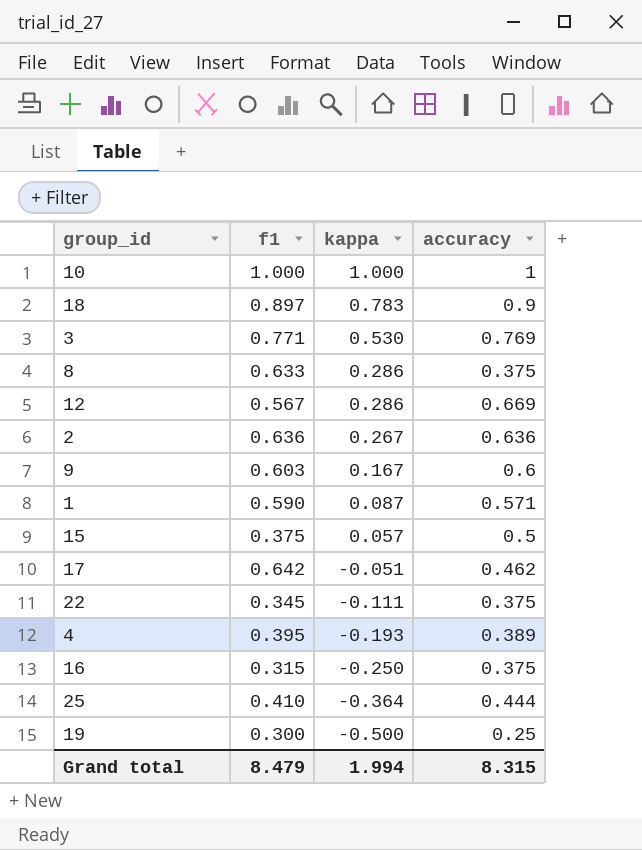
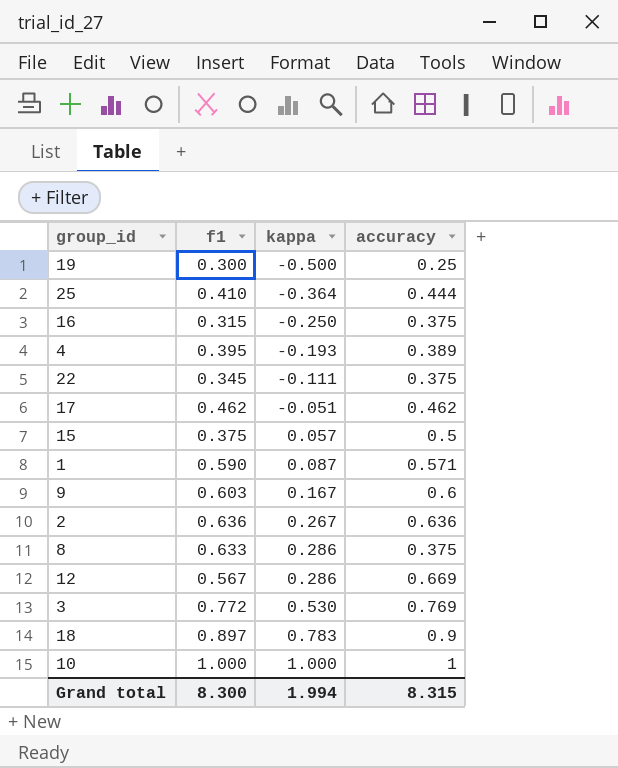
row order: kappa descending -> kappa ascending
17 | f1: 0.642 -> 0.462
3 | f1: 0.771 -> 0.772
Grand total | f1: 8.479 -> 8.300

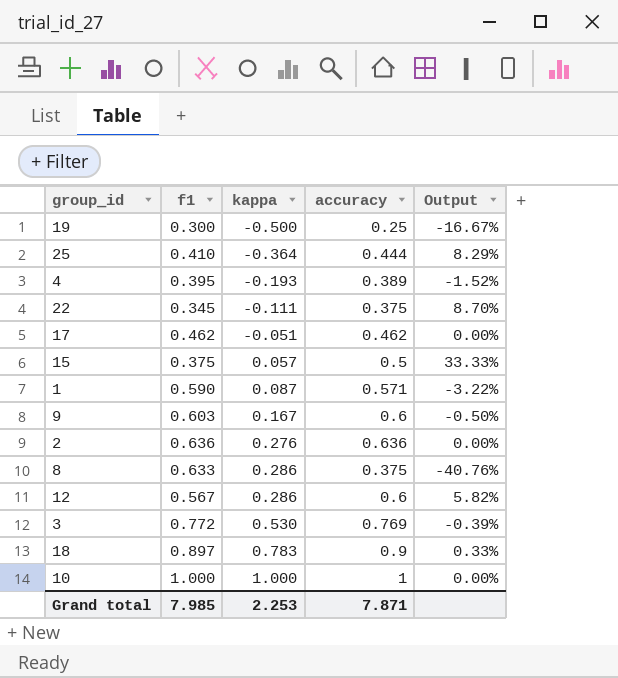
column Output | formula: none -> ([accuracy] - [f1]) / [f1]
row 16: 0.315 | -0.250 | 0.375 -> none
2 | kappa: 0.267 -> 0.276
12 | accuracy: 0.669 -> 0.6
Grand total | f1: 8.300 -> 7.985
Grand total | kappa: 1.994 -> 2.253
Grand total | accuracy: 8.315 -> 7.871

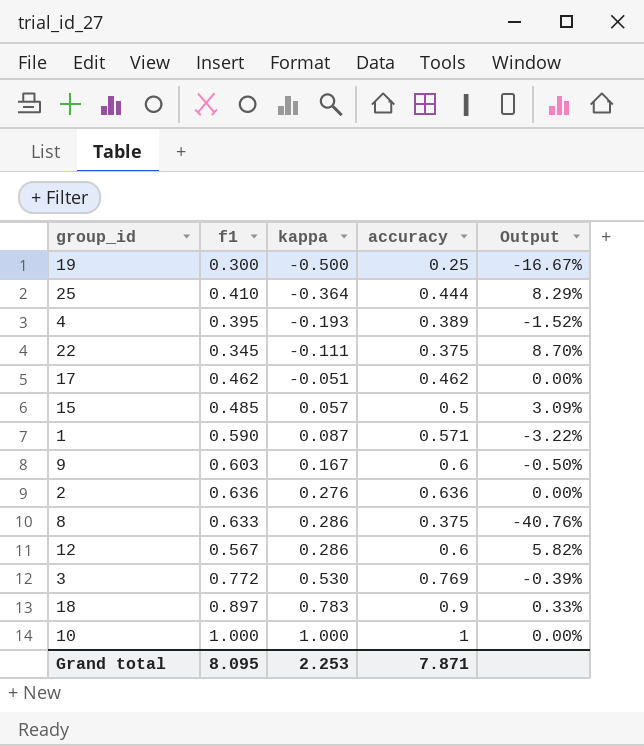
15 | f1: 0.375 -> 0.485
15 | Output: 33.33% -> 3.09%
Grand total | f1: 7.985 -> 8.095

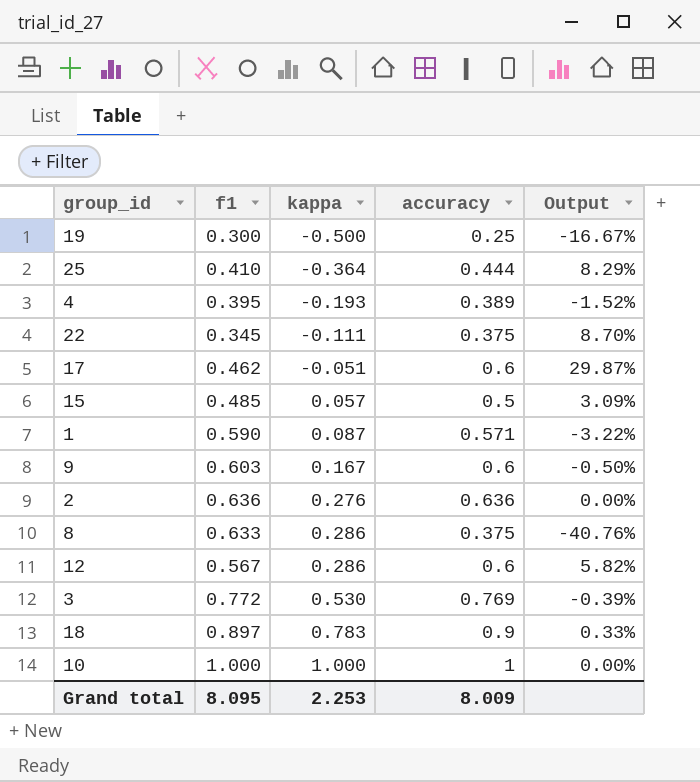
17 | accuracy: 0.462 -> 0.6
17 | Output: 0.00% -> 29.87%
Grand total | accuracy: 7.871 -> 8.009

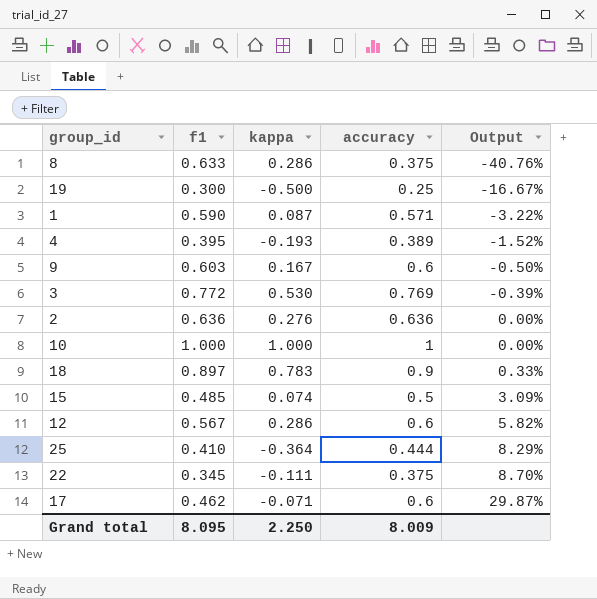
row order: kappa ascending -> Output ascending
15 | kappa: 0.057 -> 0.074
17 | kappa: -0.051 -> -0.071
Grand total | kappa: 2.253 -> 2.250

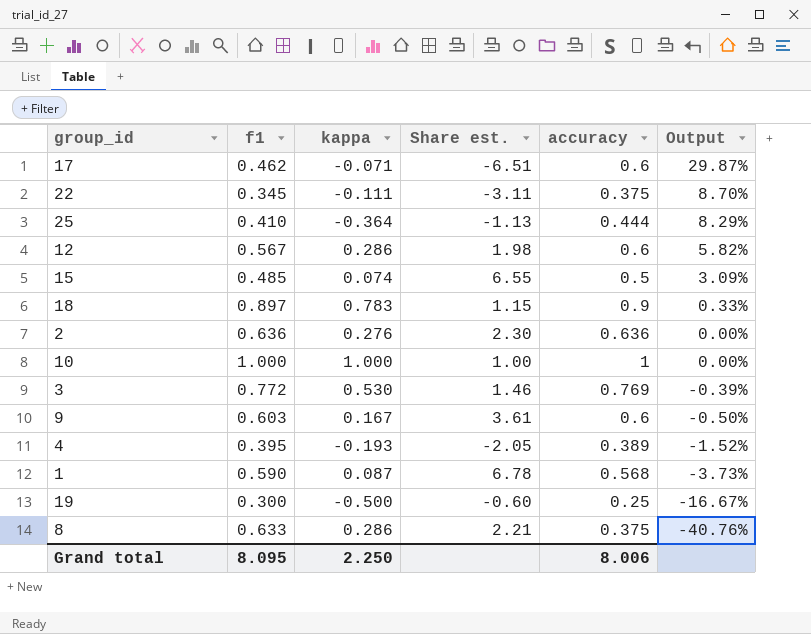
row order: Output ascending -> Output descending
column Share est. | formula: none -> [f1] / [kappa]
1 | accuracy: 0.571 -> 0.568
1 | Output: -3.22% -> -3.73%
Grand total | accuracy: 8.009 -> 8.006

